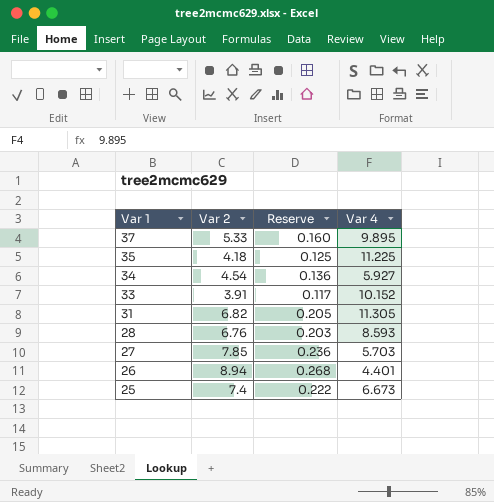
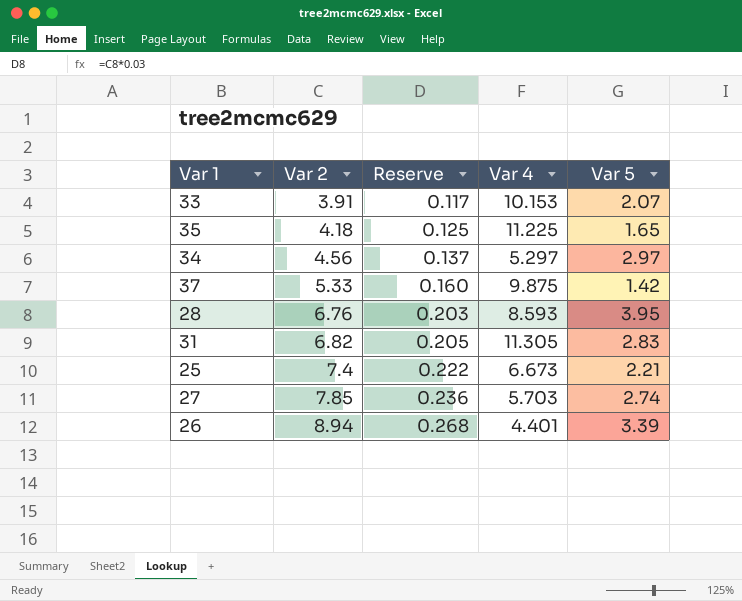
row order: Var 1 descending -> Var 2 ascending
column Var 5 | position: none -> 5
33 | Var 4: 10.152 -> 10.153
34 | Var 2: 4.54 -> 4.56
34 | Reserve: 0.136 -> 0.137
34 | Var 4: 5.927 -> 5.297
37 | Var 4: 9.895 -> 9.875

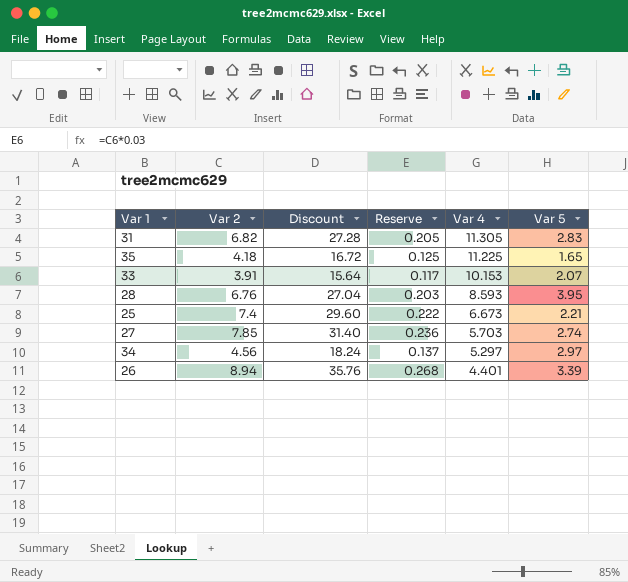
row order: Var 2 ascending -> Var 4 descending
column Discount | formula: none -> [Var 2] * 4
row 37: 5.33 | 0.160 | 9.875 | 1.42 -> none

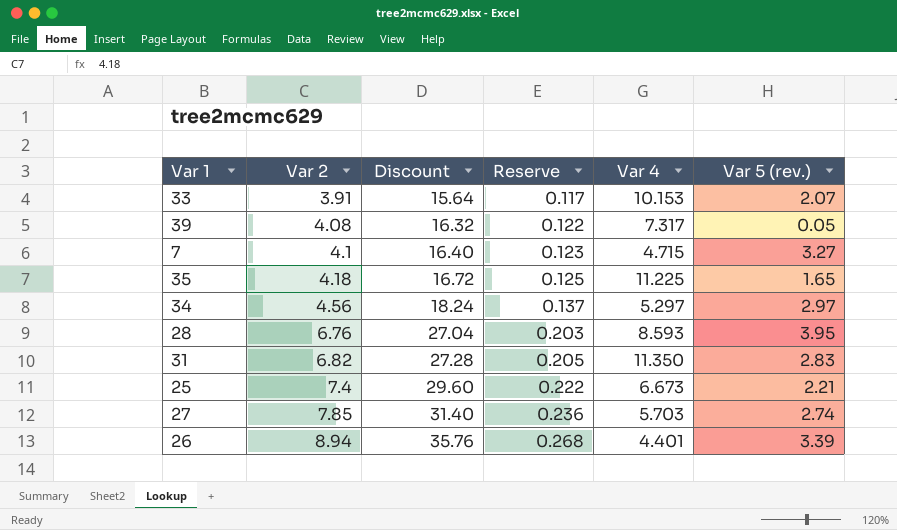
row order: Var 4 descending -> Var 2 ascending
column name: Var 5 -> Var 5 (rev.)
row 39: none -> 4.08 | 16.32 | 0.122 | 7.317 | 0.05
row 7: none -> 4.1 | 16.40 | 0.123 | 4.715 | 3.27
31 | Var 4: 11.305 -> 11.350

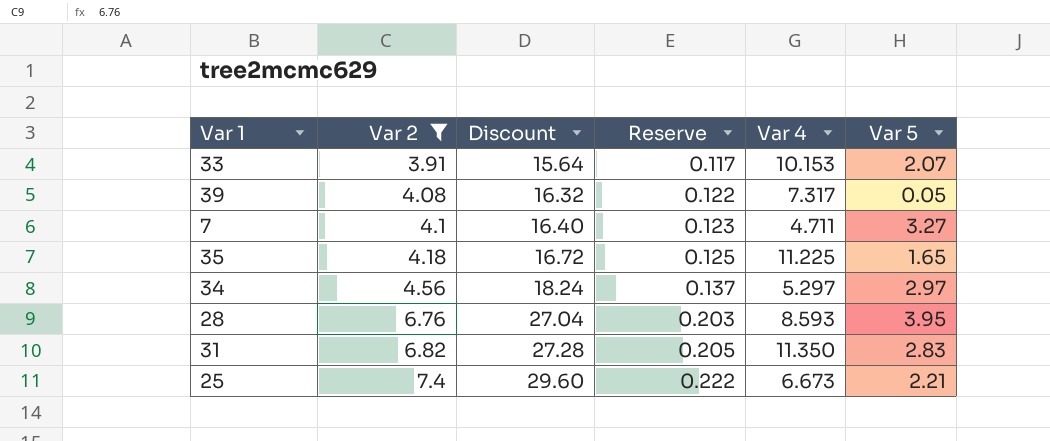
filter: none -> Var 2 <= 7.4
column name: Var 5 (rev.) -> Var 5
7 | Var 4: 4.715 -> 4.711

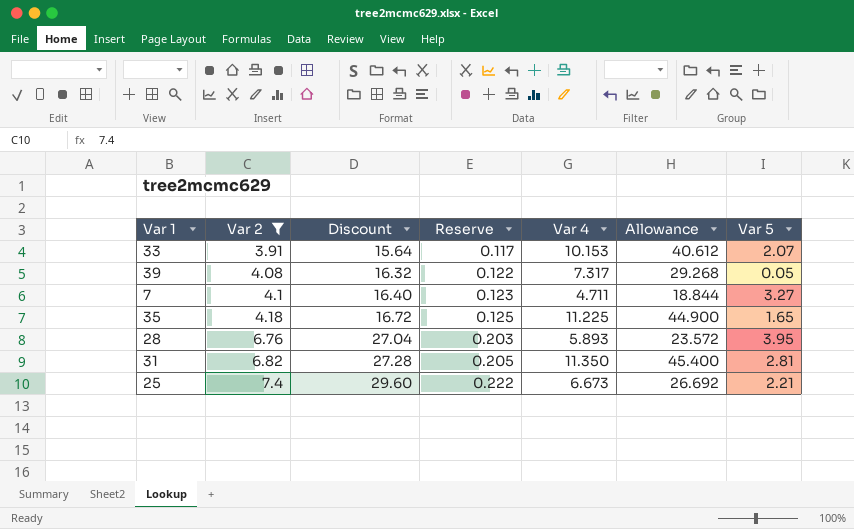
column Allowance | formula: none -> [Var 4] * 4
row 34: 4.56 | 18.24 | 0.137 | 5.297 | 2.97 -> none
28 | Var 4: 8.593 -> 5.893
31 | Var 5: 2.83 -> 2.81

